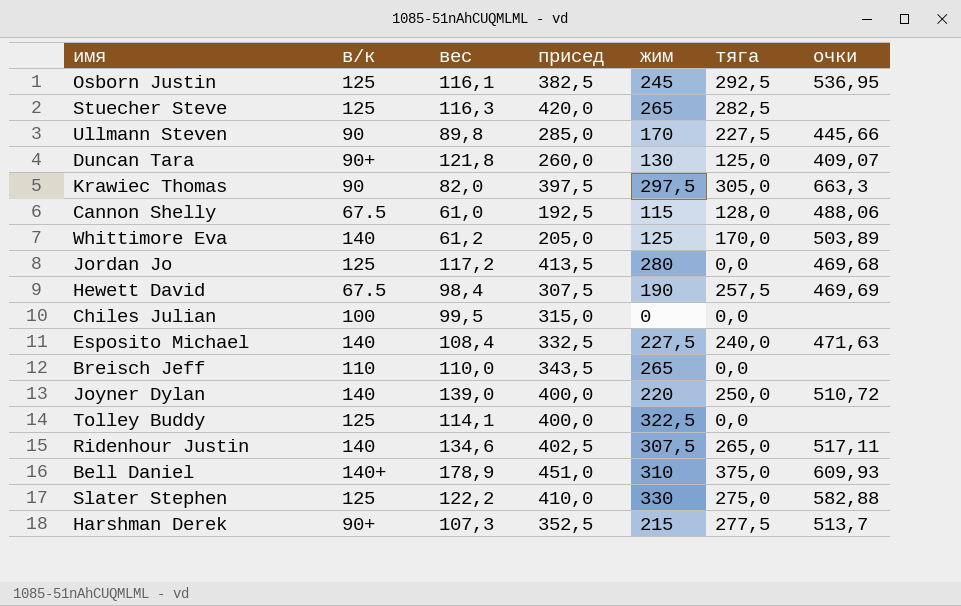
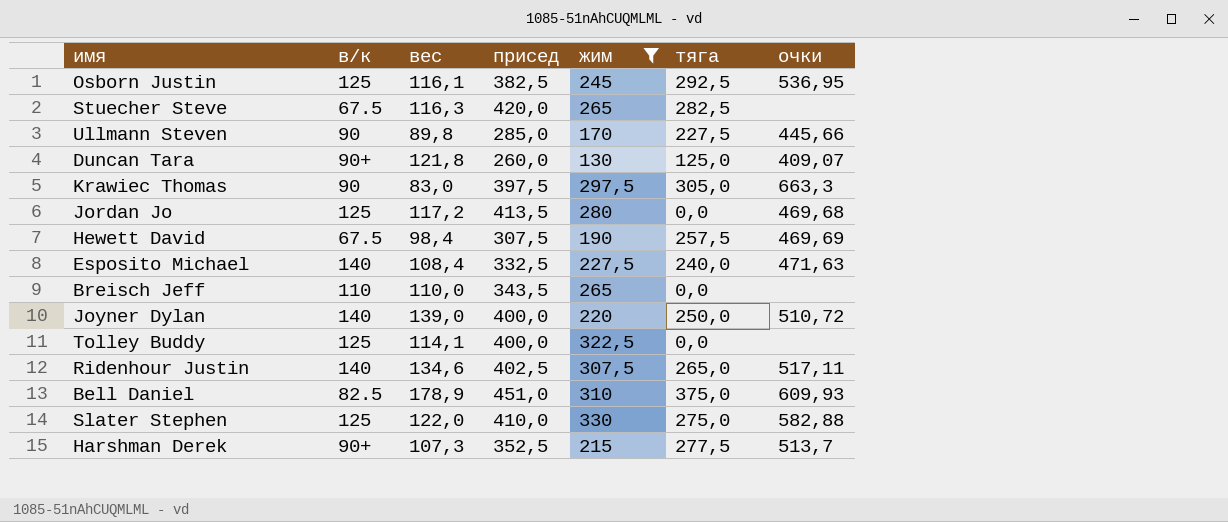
filter: none -> жим >= 130
Stuecher Steve | в/к: 125 -> 67.5
Krawiec Thomas | вес: 82,0 -> 83,0
Bell Daniel | в/к: 140+ -> 82.5
Slater Stephen | вес: 122,2 -> 122,0

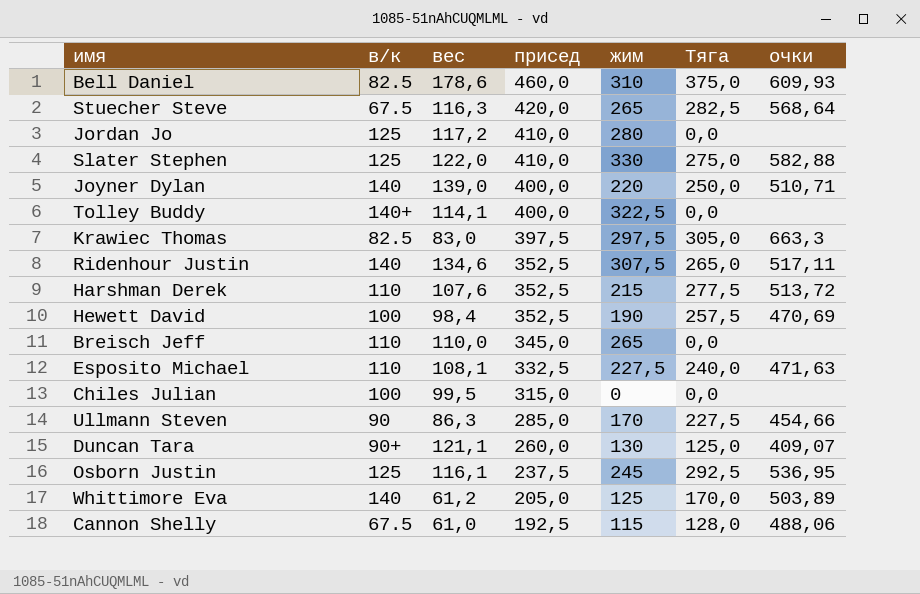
filter: жим >= 130 -> none
row order: none -> присед descending
column name: тяга -> Тяга
Bell Daniel | вес: 178,9 -> 178,6
Bell Daniel | присед: 451,0 -> 460,0
Stuecher Steve | очки: none -> 568,64
Jordan Jo | присед: 413,5 -> 410,0
Jordan Jo | очки: 469,68 -> none
Joyner Dylan | очки: 510,72 -> 510,71
Tolley Buddy | в/к: 125 -> 140+
Krawiec Thomas | в/к: 90 -> 82.5
Ridenhour Justin | присед: 402,5 -> 352,5
Harshman Derek | в/к: 90+ -> 110
Harshman Derek | вес: 107,3 -> 107,6
Harshman Derek | очки: 513,7 -> 513,72
Hewett David | в/к: 67.5 -> 100
Hewett David | присед: 307,5 -> 352,5
Hewett David | очки: 469,69 -> 470,69
Breisch Jeff | присед: 343,5 -> 345,0
Esposito Michael | в/к: 140 -> 110
Esposito Michael | вес: 108,4 -> 108,1
Ullmann Steven | вес: 89,8 -> 86,3
Ullmann Steven | очки: 445,66 -> 454,66
Duncan Tara | вес: 121,8 -> 121,1
Osborn Justin | присед: 382,5 -> 237,5

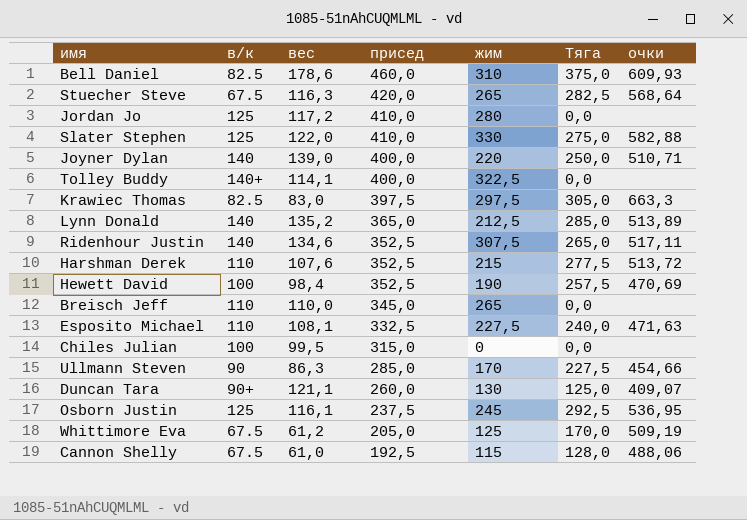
row Lynn Donald: none -> 140 | 135,2 | 365,0 | 212,5 | 285,0 | 513,89
Whittimore Eva | в/к: 140 -> 67.5
Whittimore Eva | очки: 503,89 -> 509,19

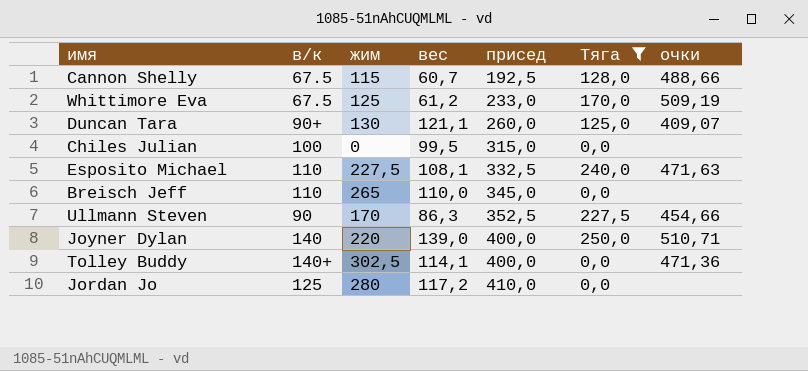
filter: none -> Тяга <= 250,0
row order: присед descending -> присед ascending
column жим | position: 5 -> 3
Cannon Shelly | вес: 61,0 -> 60,7
Cannon Shelly | очки: 488,06 -> 488,66
Whittimore Eva | присед: 205,0 -> 233,0
Ullmann Steven | присед: 285,0 -> 352,5
Tolley Buddy | жим: 322,5 -> 302,5
Tolley Buddy | очки: none -> 471,36

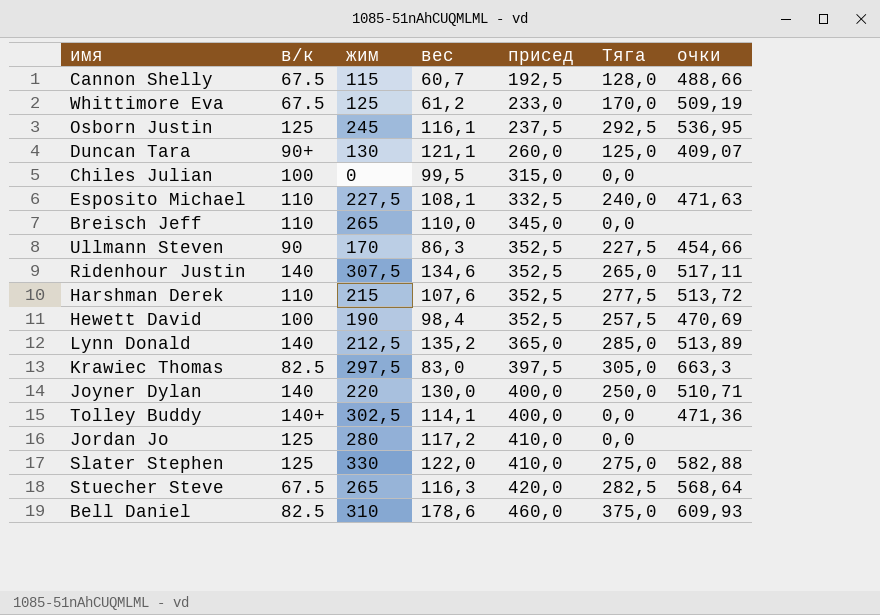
filter: Тяга <= 250,0 -> none
Joyner Dylan | вес: 139,0 -> 130,0

